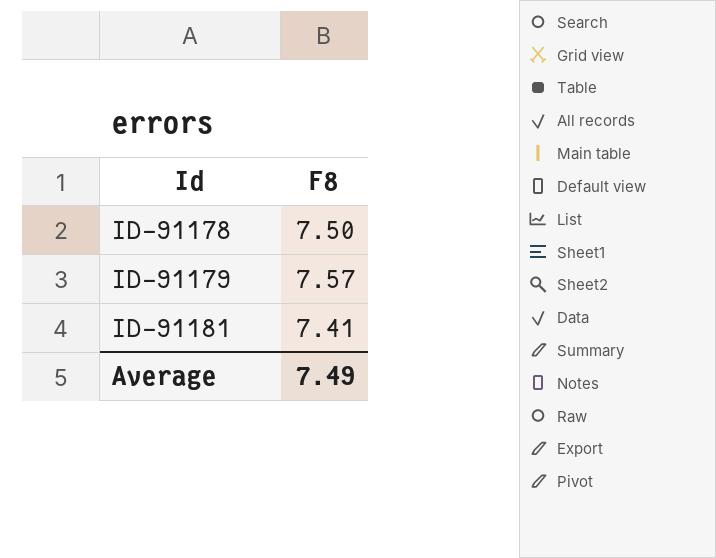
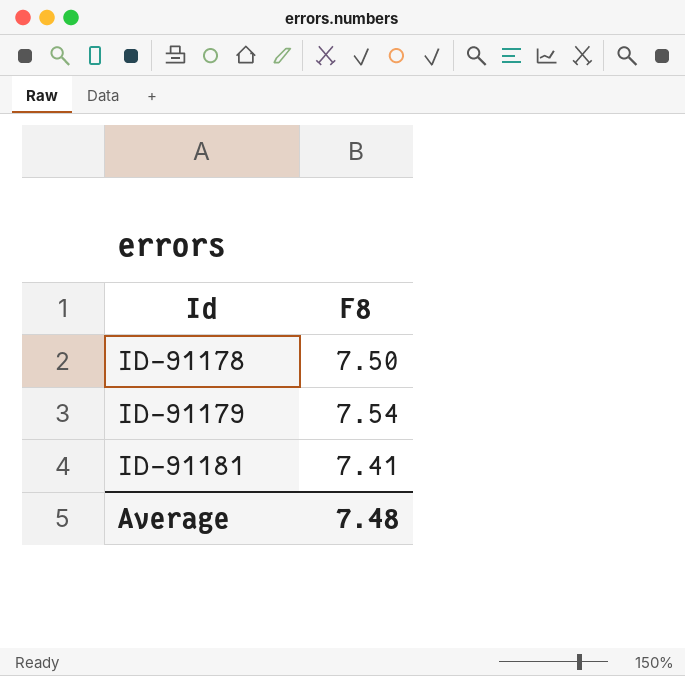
ID-91179 | F8: 7.57 -> 7.54
Average | F8: 7.49 -> 7.48

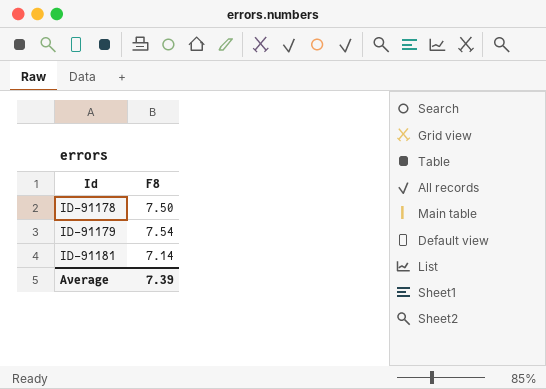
ID-91181 | F8: 7.41 -> 7.14
Average | F8: 7.48 -> 7.39

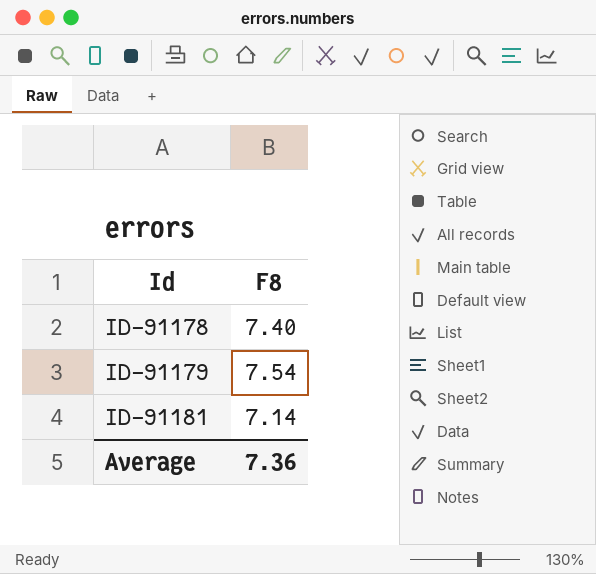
ID-91178 | F8: 7.50 -> 7.40
Average | F8: 7.39 -> 7.36

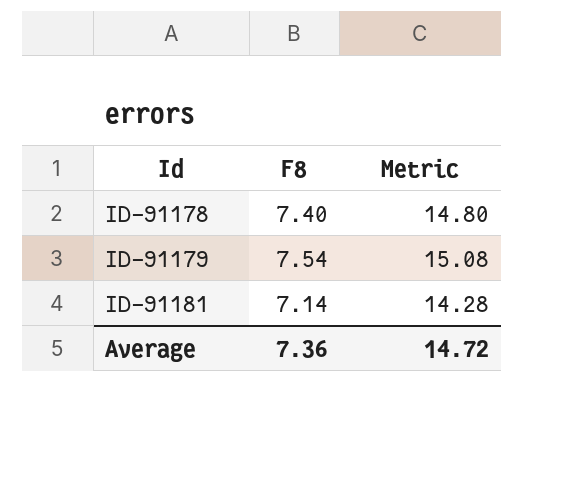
column Metric | formula: none -> [F8] * 2

